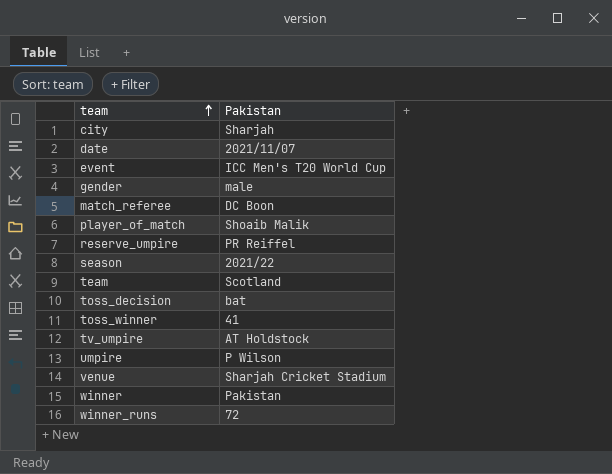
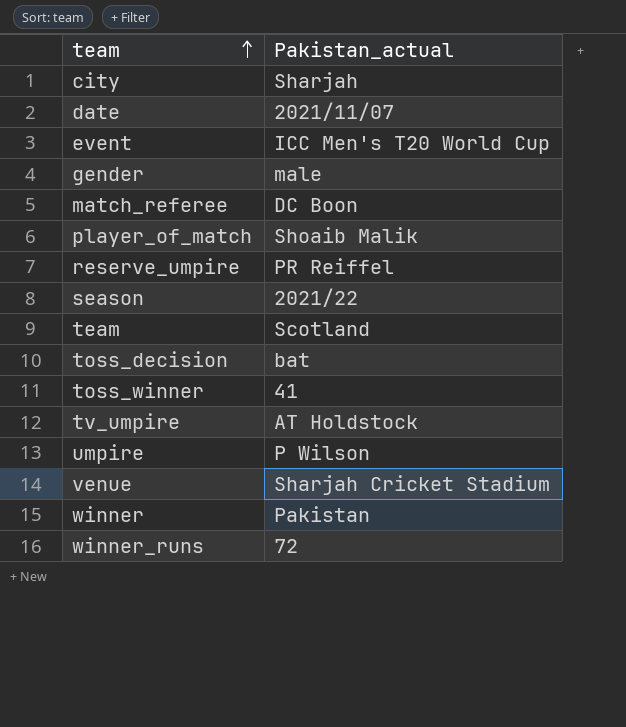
column name: Pakistan -> Pakistan_actual

